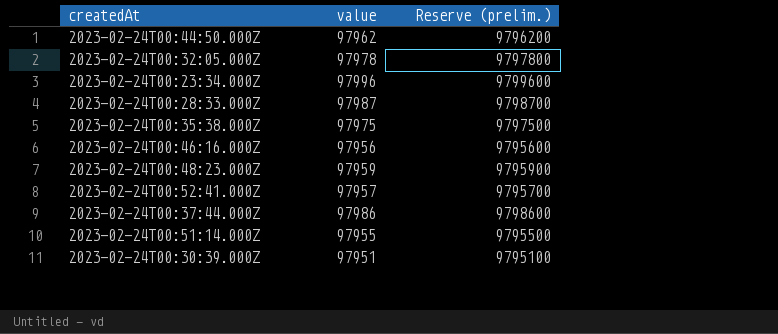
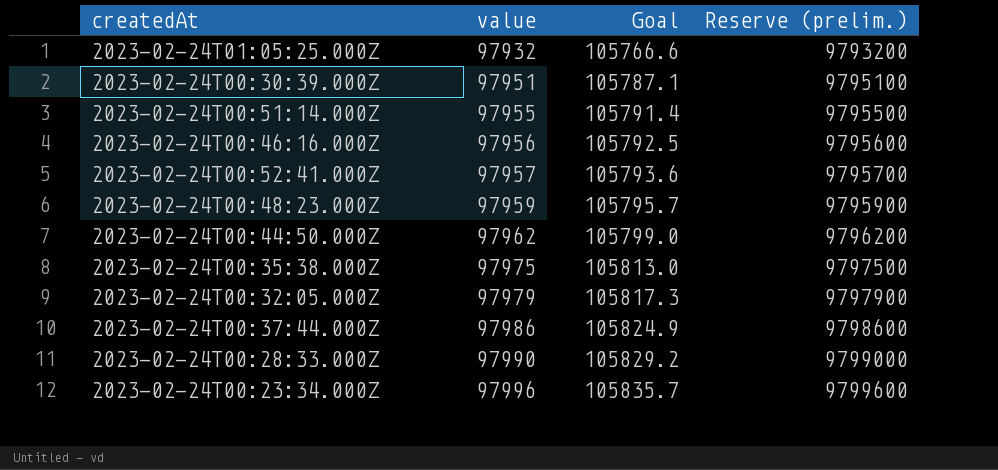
row order: none -> value ascending
column Goal | formula: none -> [value] * 1.08
row 2023-02-24T01:05:25.000Z: none -> 97932 | 105766.6 | 9793200
2023-02-24T00:32:05.000Z | value: 97978 -> 97979
2023-02-24T00:32:05.000Z | Reserve (prelim.): 9797800 -> 9797900
2023-02-24T00:28:33.000Z | value: 97987 -> 97990
2023-02-24T00:28:33.000Z | Reserve (prelim.): 9798700 -> 9799000

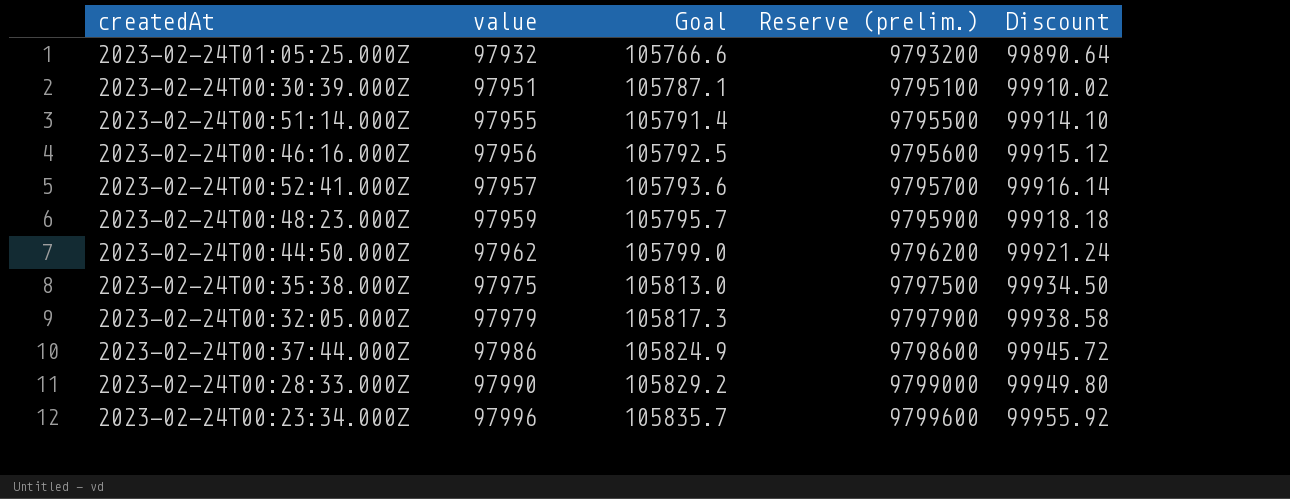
column Discount | formula: none -> [value] * 1.02

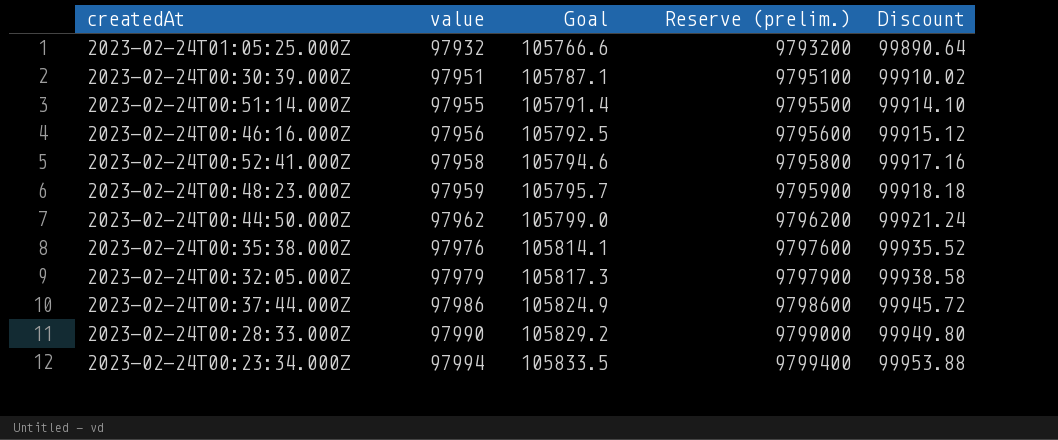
2023-02-24T00:52:41.000Z | value: 97957 -> 97958
2023-02-24T00:52:41.000Z | Goal: 105793.6 -> 105794.6
2023-02-24T00:52:41.000Z | Reserve (prelim.): 9795700 -> 9795800
2023-02-24T00:52:41.000Z | Discount: 99916.14 -> 99917.16
2023-02-24T00:35:38.000Z | value: 97975 -> 97976
2023-02-24T00:35:38.000Z | Goal: 105813.0 -> 105814.1
2023-02-24T00:35:38.000Z | Reserve (prelim.): 9797500 -> 9797600
2023-02-24T00:35:38.000Z | Discount: 99934.50 -> 99935.52
2023-02-24T00:23:34.000Z | value: 97996 -> 97994
2023-02-24T00:23:34.000Z | Goal: 105835.7 -> 105833.5
2023-02-24T00:23:34.000Z | Reserve (prelim.): 9799600 -> 9799400
2023-02-24T00:23:34.000Z | Discount: 99955.92 -> 99953.88

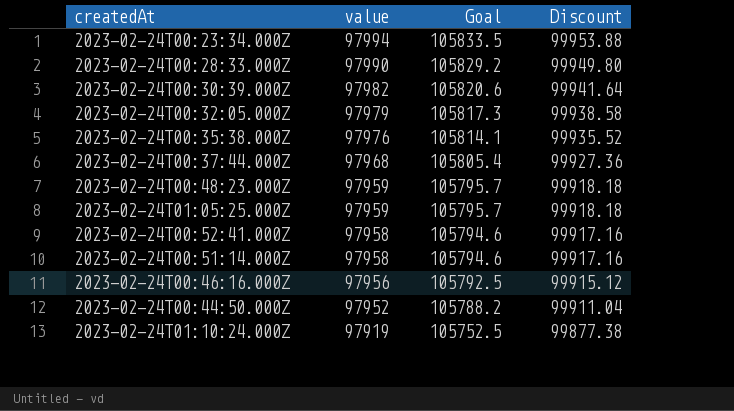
row order: value ascending -> value descending
column Reserve (prelim.) | formula: [value] * 100 -> none
2023-02-24T00:30:39.000Z | value: 97951 -> 97982
2023-02-24T00:30:39.000Z | Goal: 105787.1 -> 105820.6
2023-02-24T00:30:39.000Z | Discount: 99910.02 -> 99941.64
2023-02-24T00:37:44.000Z | value: 97986 -> 97968
2023-02-24T00:37:44.000Z | Goal: 105824.9 -> 105805.4
2023-02-24T00:37:44.000Z | Discount: 99945.72 -> 99927.36
2023-02-24T01:05:25.000Z | value: 97932 -> 97959
2023-02-24T01:05:25.000Z | Goal: 105766.6 -> 105795.7
2023-02-24T01:05:25.000Z | Discount: 99890.64 -> 99918.18
2023-02-24T00:51:14.000Z | value: 97955 -> 97958
2023-02-24T00:51:14.000Z | Goal: 105791.4 -> 105794.6
2023-02-24T00:51:14.000Z | Discount: 99914.10 -> 99917.16
2023-02-24T00:44:50.000Z | value: 97962 -> 97952
2023-02-24T00:44:50.000Z | Goal: 105799.0 -> 105788.2
2023-02-24T00:44:50.000Z | Discount: 99921.24 -> 99911.04
row 2023-02-24T01:10:24.000Z: none -> 97919 | 105752.5 | 99877.38

